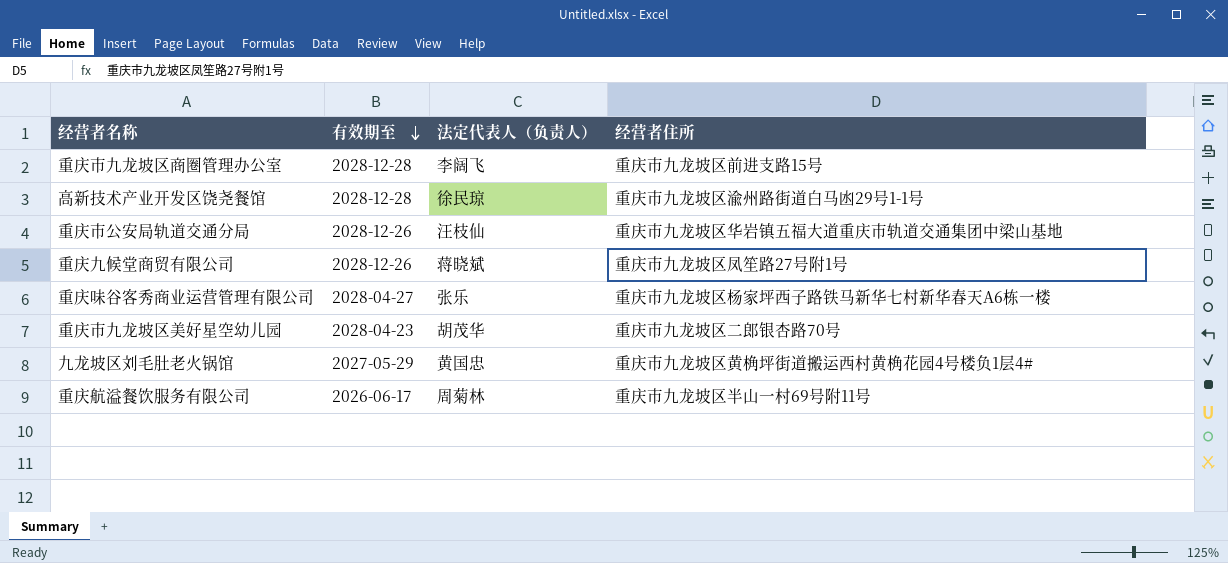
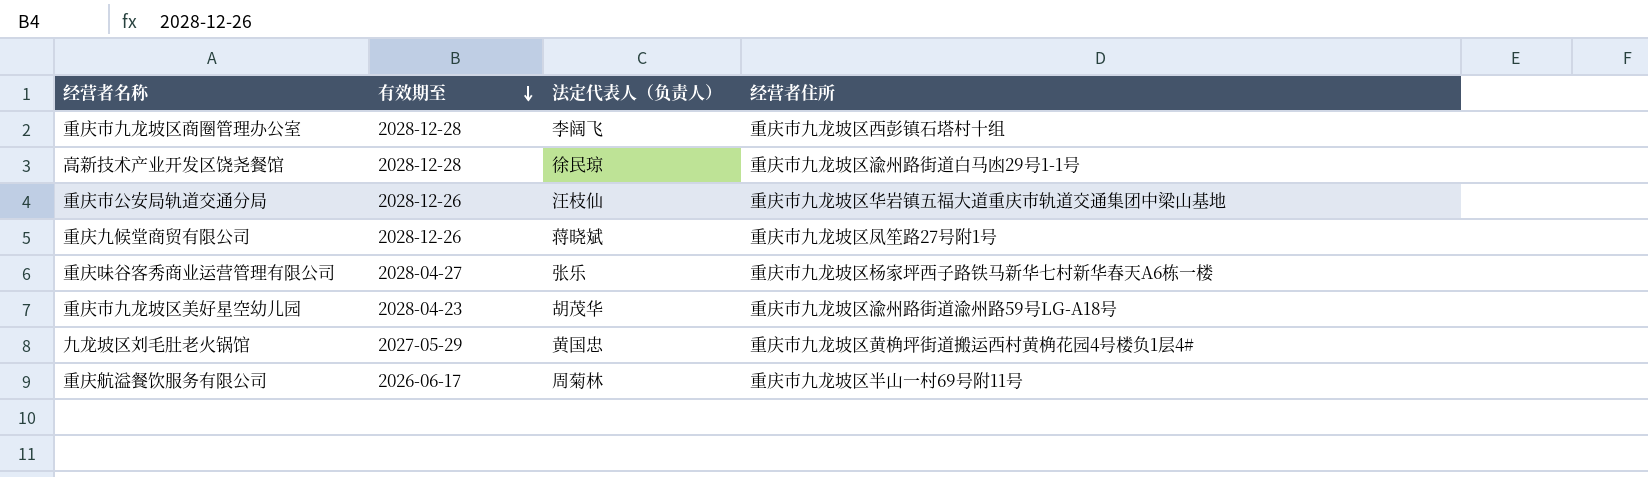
重庆市九龙坡区商圈管理办公室 | 经营者住所: 重庆市九龙坡区前进支路15号 -> 重庆市九龙坡区西彭镇石塔村十组
重庆市九龙坡区美好星空幼儿园 | 经营者住所: 重庆市九龙坡区二郎银杏路70号 -> 重庆市九龙坡区渝州路街道渝州路59号LG-A18号

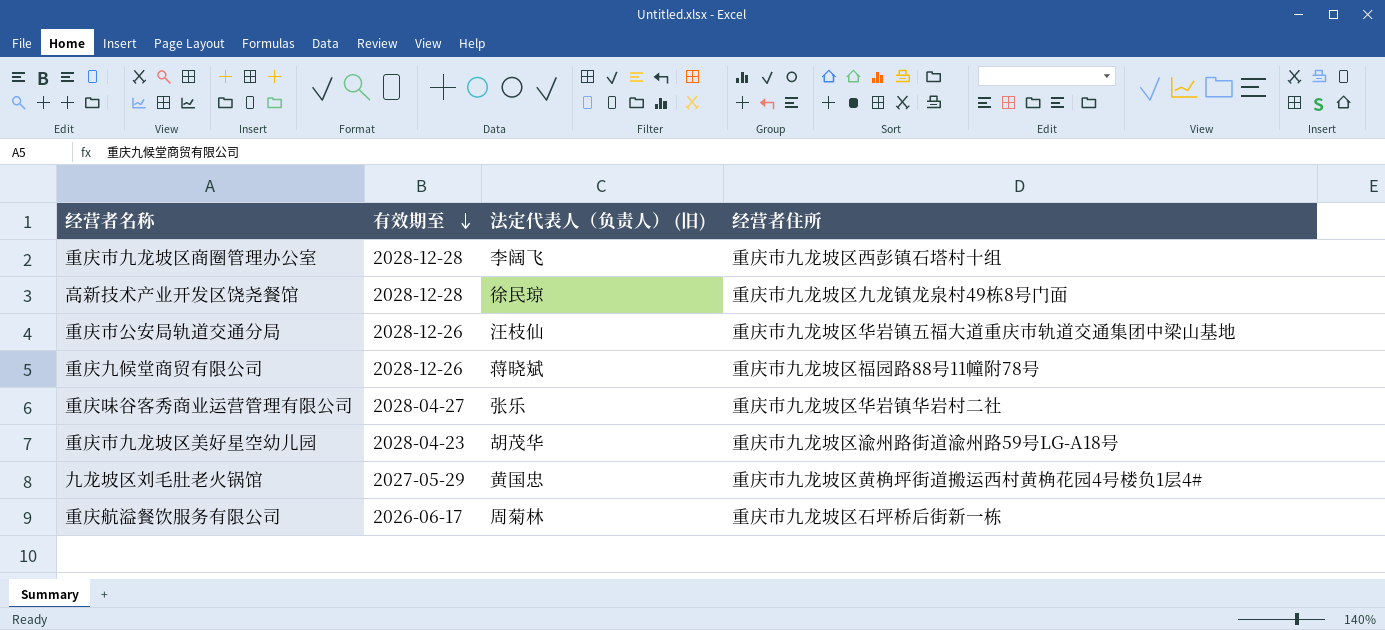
column name: 法定代表人（负责人） -> 法定代表人（负责人） (旧)
高新技术产业开发区饶尧餐馆 | 经营者住所: 重庆市九龙坡区渝州路街道白马凼29号1-1号 -> 重庆市九龙坡区九龙镇龙泉村49栋8号门面
重庆九候堂商贸有限公司 | 经营者住所: 重庆市九龙坡区凤笙路27号附1号 -> 重庆市九龙坡区福园路88号11幢附78号
重庆味谷客秀商业运营管理有限公司 | 经营者住所: 重庆市九龙坡区杨家坪西子路铁马新华七村新华春天A6栋一楼 -> 重庆市九龙坡区华岩镇华岩村二社
重庆航溢餐饮服务有限公司 | 经营者住所: 重庆市九龙坡区半山一村69号附11号 -> 重庆市九龙坡区石坪桥后街新一栋

